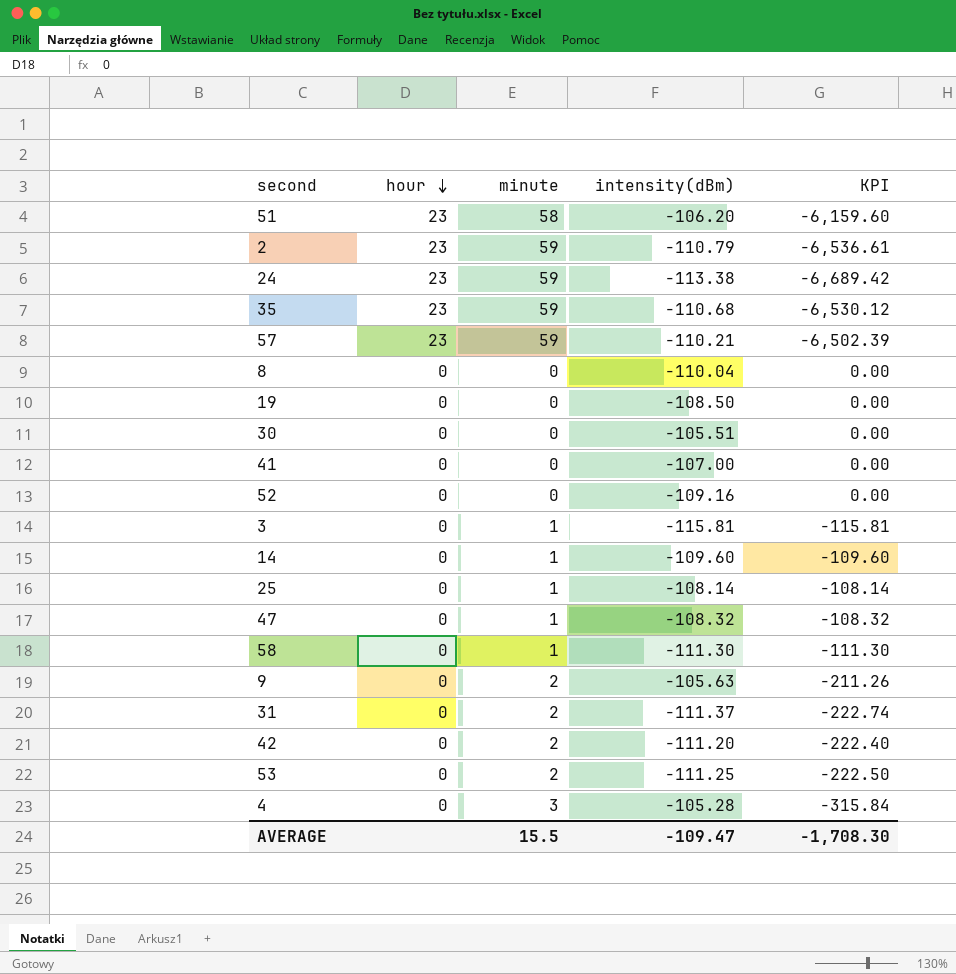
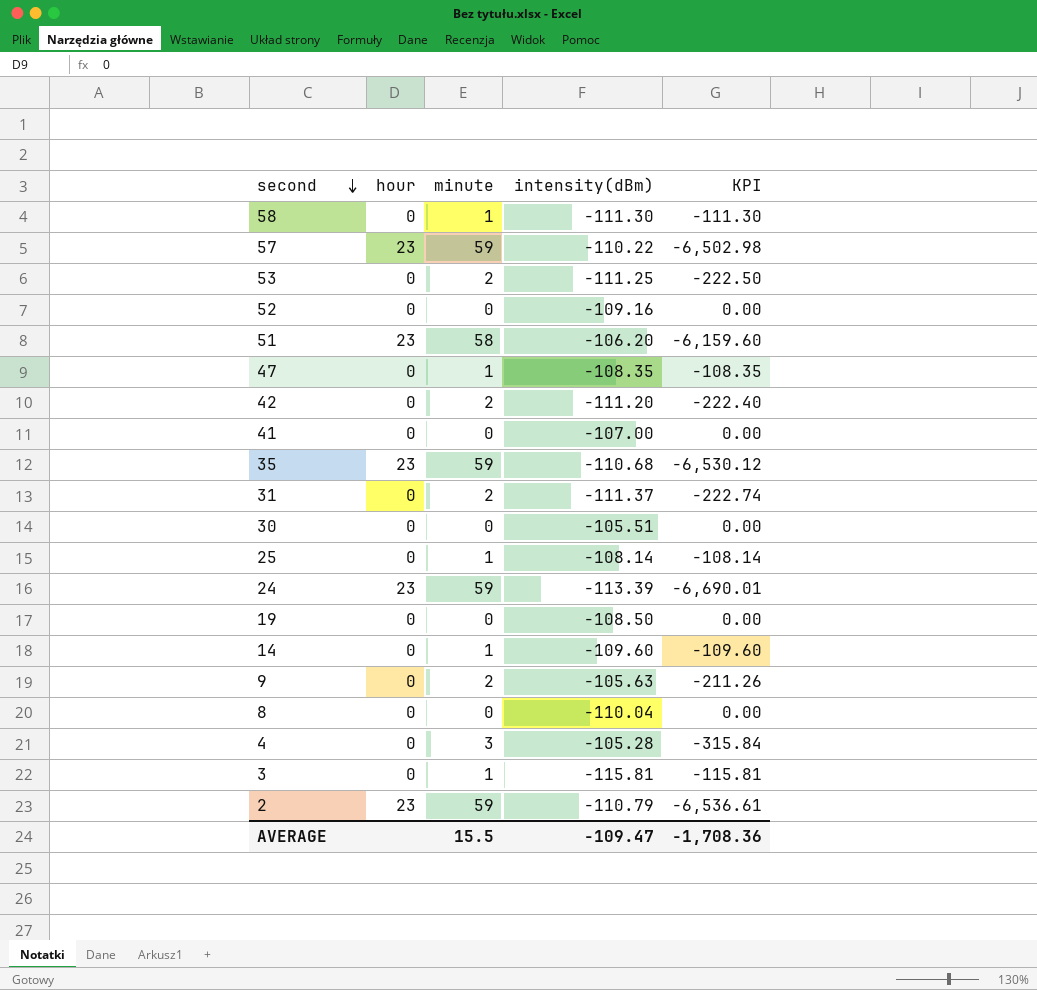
row order: hour descending -> second descending
57 | intensity(dBm): -110.21 -> -110.22
57 | KPI: -6,502.39 -> -6,502.98
47 | intensity(dBm): -108.32 -> -108.35
47 | KPI: -108.32 -> -108.35
24 | intensity(dBm): -113.38 -> -113.39
24 | KPI: -6,689.42 -> -6,690.01
AVERAGE | KPI: -1,708.30 -> -1,708.36

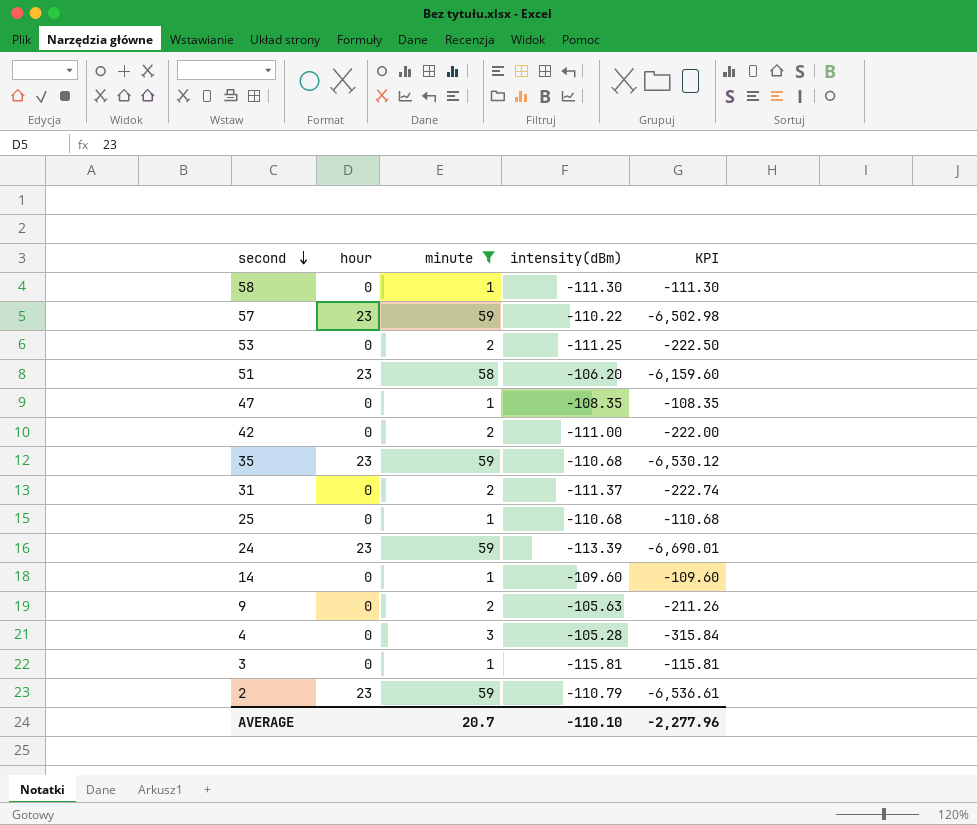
filter: none -> minute != 0
42 | intensity(dBm): -111.20 -> -111.00
42 | KPI: -222.40 -> -222.00
25 | intensity(dBm): -108.14 -> -110.68
25 | KPI: -108.14 -> -110.68
AVERAGE | minute: 15.5 -> 20.7
AVERAGE | intensity(dBm): -109.47 -> -110.10
AVERAGE | KPI: -1,708.36 -> -2,277.96

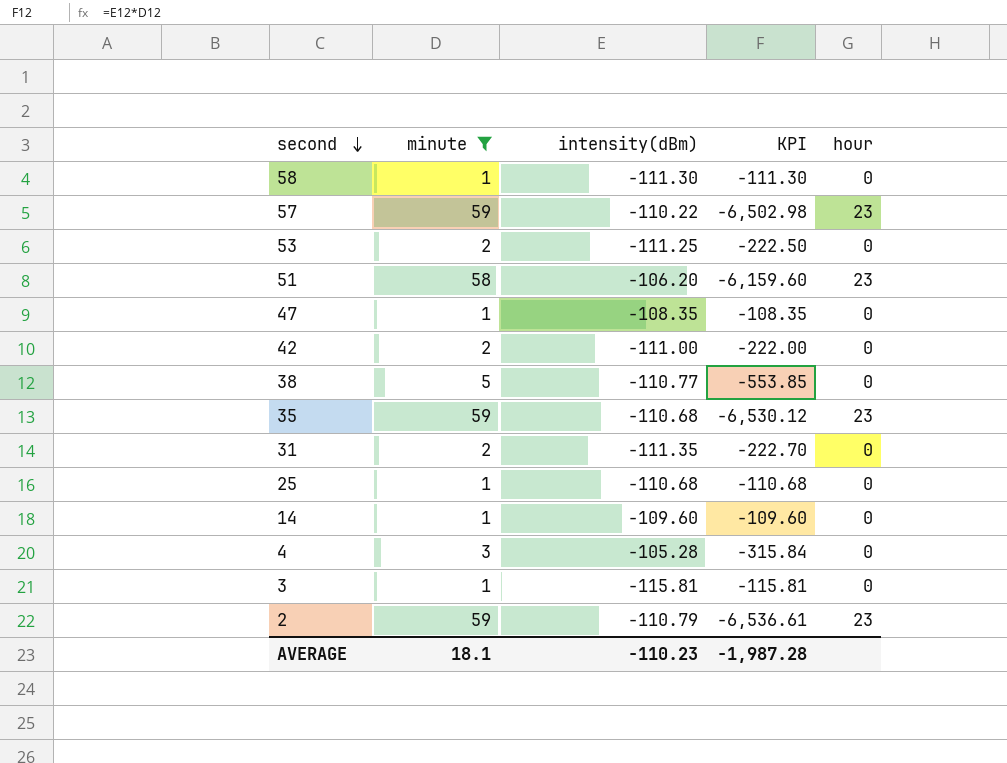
column hour | position: 2 -> 5
row 24: 23 | 59 | -113.39 | -6,690.01 -> none
row 9: 0 | 2 | -105.63 | -211.26 -> none
row 38: none -> 5 | -110.77 | -553.85 | 0
31 | intensity(dBm): -111.37 -> -111.35
31 | KPI: -222.74 -> -222.70
AVERAGE | minute: 20.7 -> 18.1
AVERAGE | intensity(dBm): -110.10 -> -110.23
AVERAGE | KPI: -2,277.96 -> -1,987.28

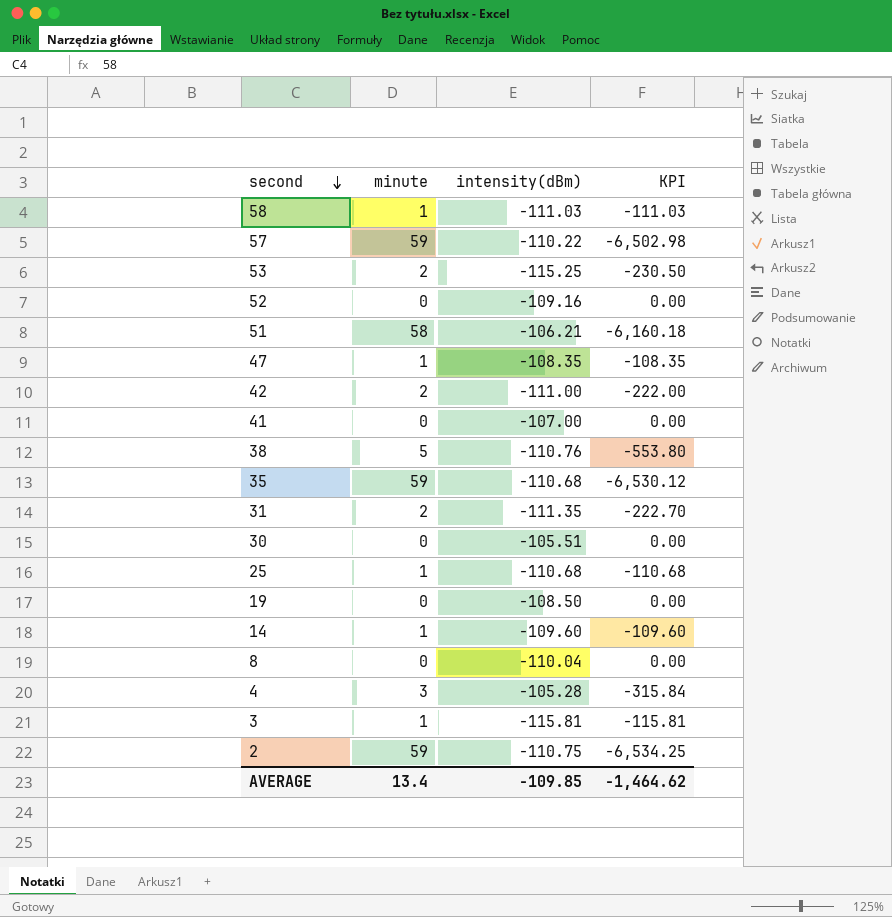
filter: minute != 0 -> none
column hour | position: 5 -> none
58 | intensity(dBm): -111.30 -> -111.03
58 | KPI: -111.30 -> -111.03
53 | intensity(dBm): -111.25 -> -115.25
53 | KPI: -222.50 -> -230.50
51 | intensity(dBm): -106.20 -> -106.21
51 | KPI: -6,159.60 -> -6,160.18
38 | intensity(dBm): -110.77 -> -110.76
38 | KPI: -553.85 -> -553.80
2 | intensity(dBm): -110.79 -> -110.75
2 | KPI: -6,536.61 -> -6,534.25
AVERAGE | minute: 18.1 -> 13.4
AVERAGE | intensity(dBm): -110.23 -> -109.85
AVERAGE | KPI: -1,987.28 -> -1,464.62

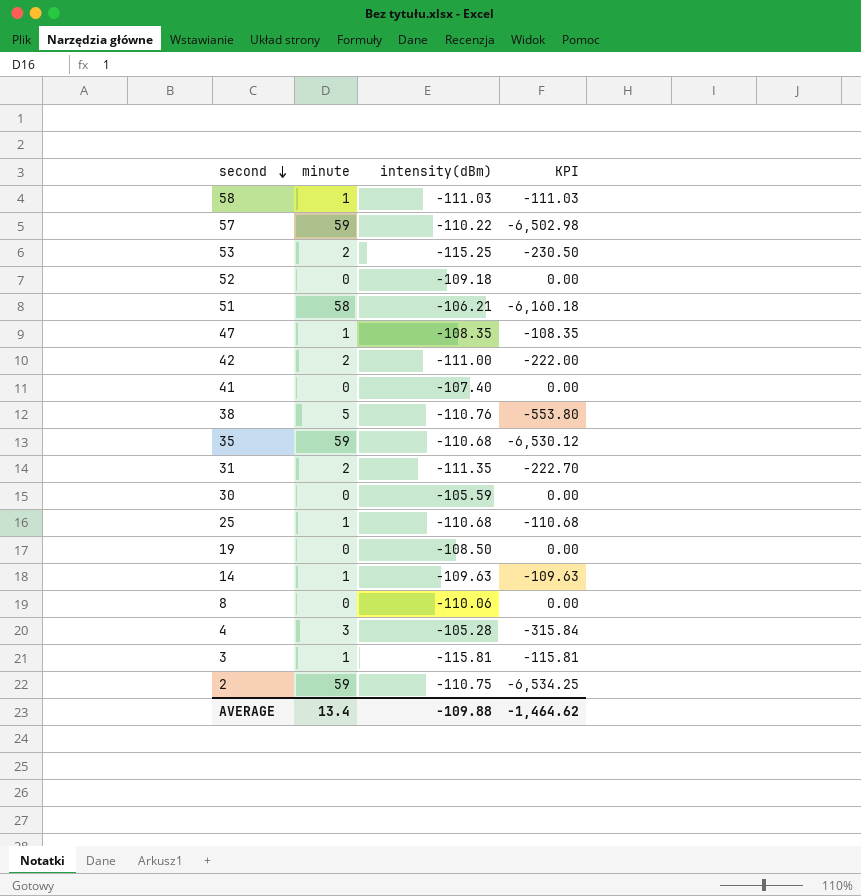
52 | intensity(dBm): -109.16 -> -109.18
41 | intensity(dBm): -107.00 -> -107.40
30 | intensity(dBm): -105.51 -> -105.59
14 | intensity(dBm): -109.60 -> -109.63
14 | KPI: -109.60 -> -109.63
8 | intensity(dBm): -110.04 -> -110.06
AVERAGE | intensity(dBm): -109.85 -> -109.88

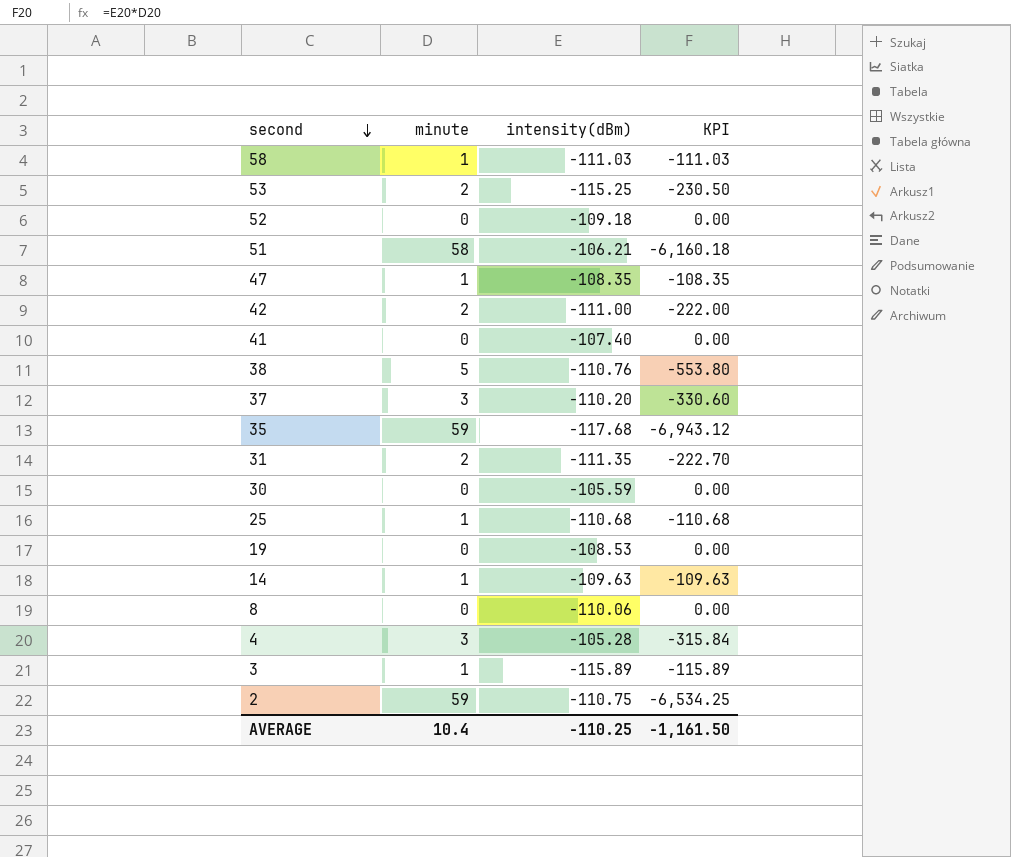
row 57: 59 | -110.22 | -6,502.98 -> none
row 37: none -> 3 | -110.20 | -330.60
35 | intensity(dBm): -110.68 -> -117.68
35 | KPI: -6,530.12 -> -6,943.12
19 | intensity(dBm): -108.50 -> -108.53
3 | intensity(dBm): -115.81 -> -115.89
3 | KPI: -115.81 -> -115.89
AVERAGE | minute: 13.4 -> 10.4
AVERAGE | intensity(dBm): -109.88 -> -110.25
AVERAGE | KPI: -1,464.62 -> -1,161.50

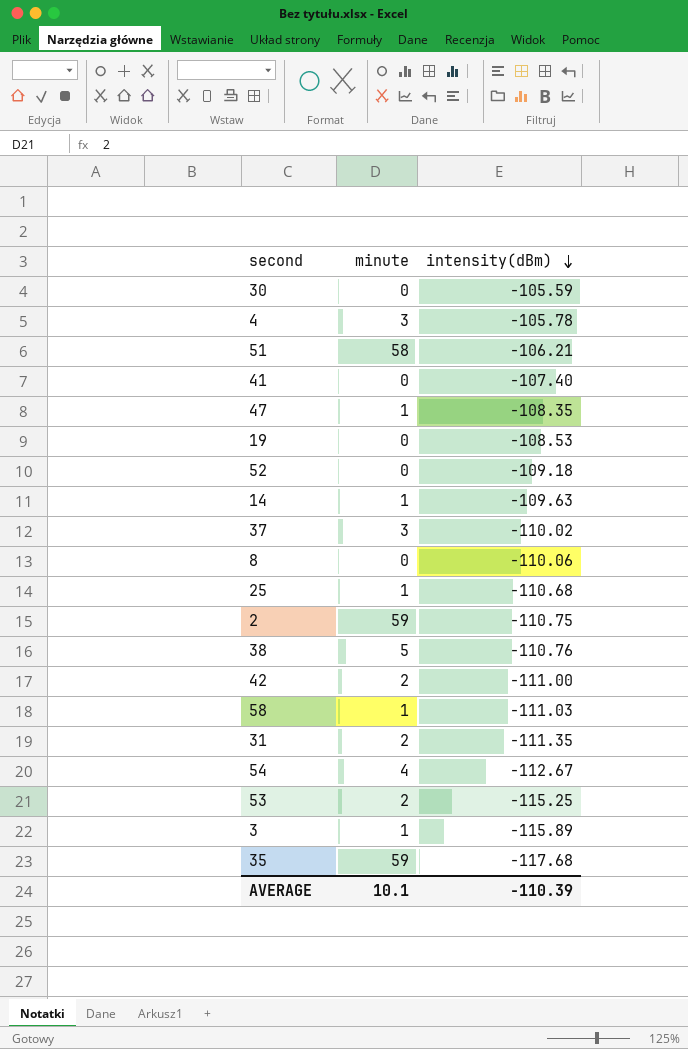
row order: second descending -> intensity(dBm) descending
column KPI | formula: [minute] * [intensity(dBm)] -> none
4 | intensity(dBm): -105.28 -> -105.78
37 | intensity(dBm): -110.20 -> -110.02
row 54: none -> 4 | -112.67
AVERAGE | minute: 10.4 -> 10.1
AVERAGE | intensity(dBm): -110.25 -> -110.39

